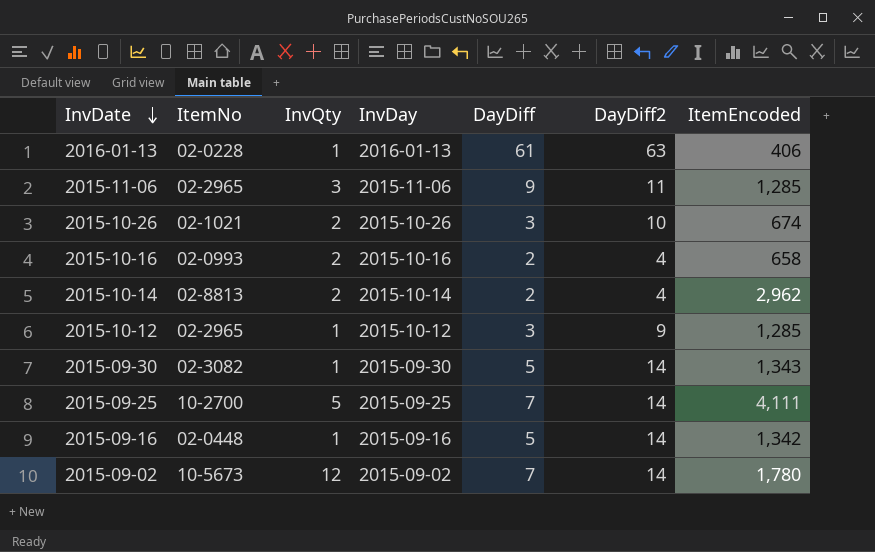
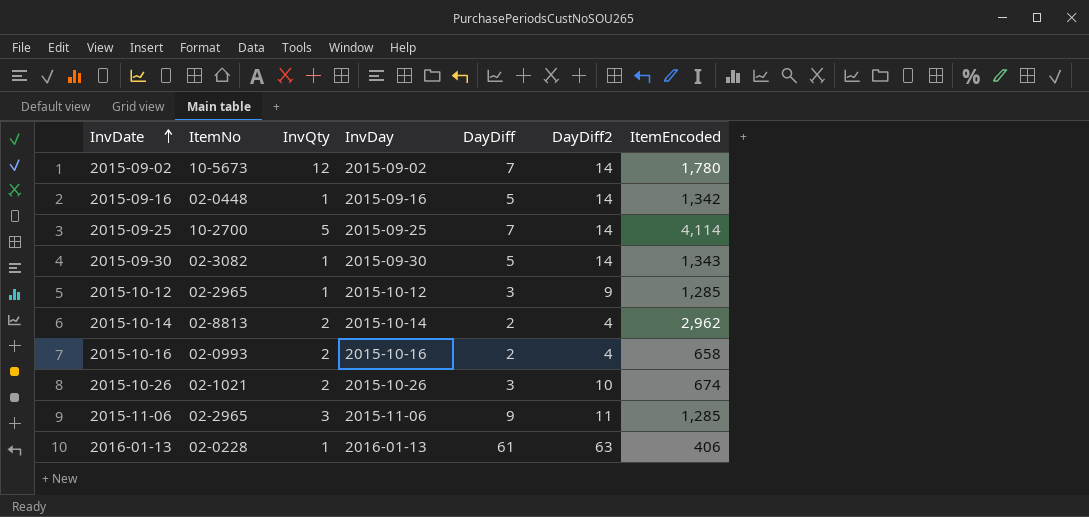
row order: InvDate descending -> InvDate ascending
2015-09-25 | ItemEncoded: 4,111 -> 4,114

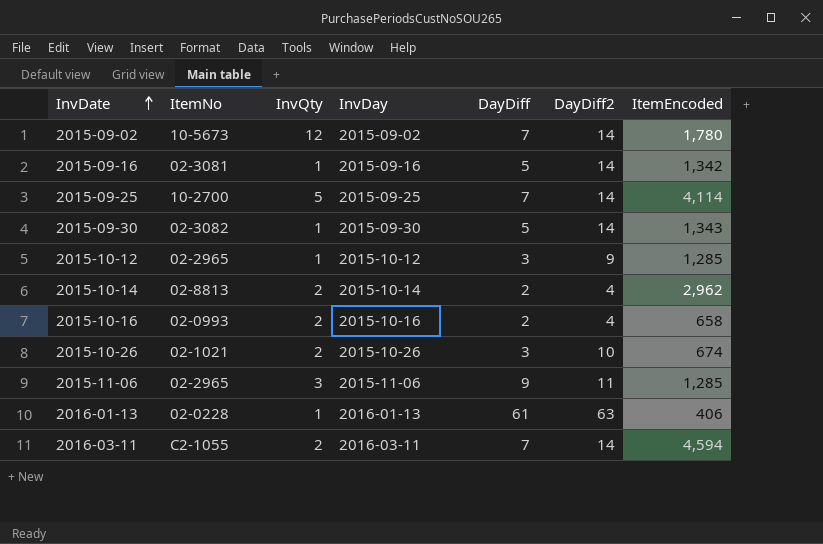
2015-09-16 | ItemNo: 02-0448 -> 02-3081
row 2016-03-11: none -> C2-1055 | 2 | 2016-03-11 | 7 | 14 | 4,594

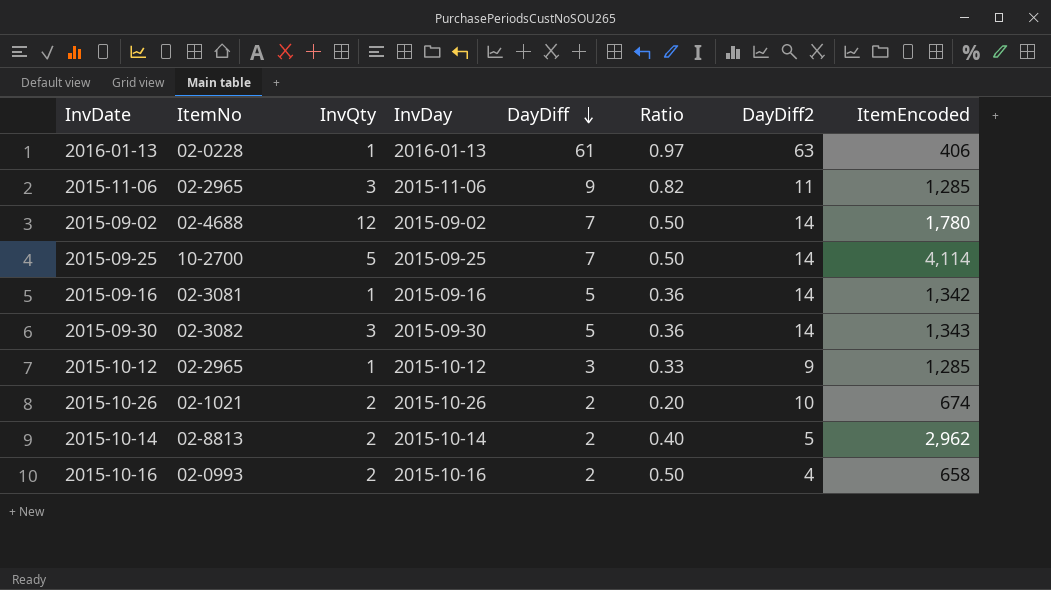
row order: InvDate ascending -> DayDiff descending
column Ratio | formula: none -> [DayDiff] / [DayDiff2]
row 2016-03-11: C2-1055 | 2 | 2016-03-11 | 7 | 14 | 4,594 -> none
2015-09-02 | ItemNo: 10-5673 -> 02-4688
2015-09-30 | InvQty: 1 -> 3
2015-10-26 | DayDiff: 3 -> 2
2015-10-14 | DayDiff2: 4 -> 5

